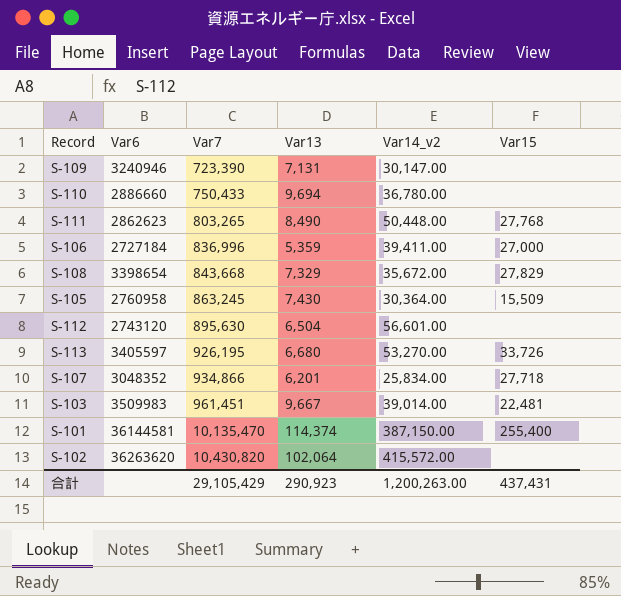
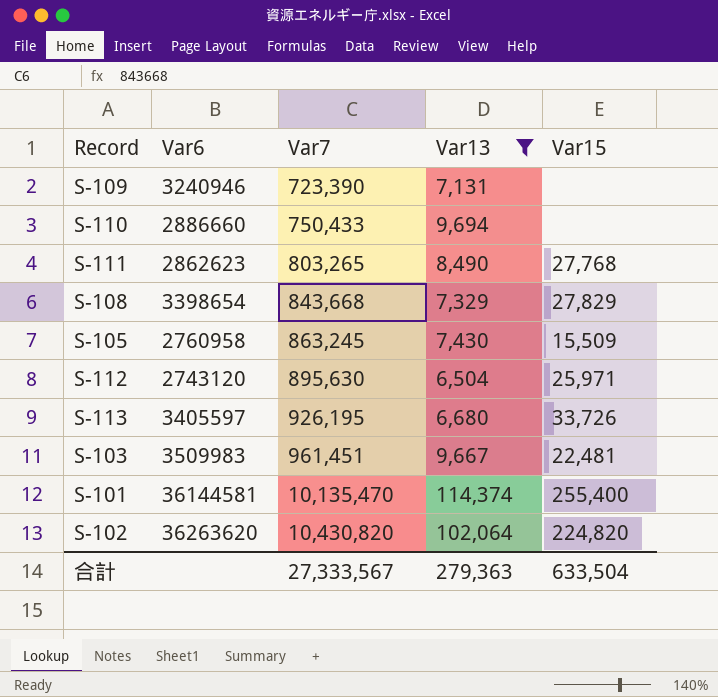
filter: none -> Var13 >= 6,504
column Var14_v2 | position: 5 -> none
S-112 | Var15: none -> 25,971
S-102 | Var15: none -> 224,820
合計 | Var7: 29,105,429 -> 27,333,567
合計 | Var13: 290,923 -> 279,363
合計 | Var15: 437,431 -> 633,504

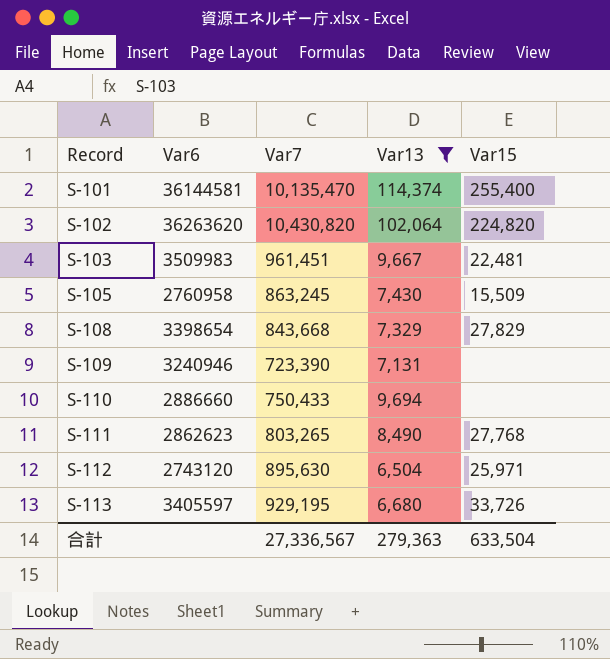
row order: Var7 ascending -> Record ascending
S-113 | Var7: 926,195 -> 929,195
合計 | Var7: 27,333,567 -> 27,336,567

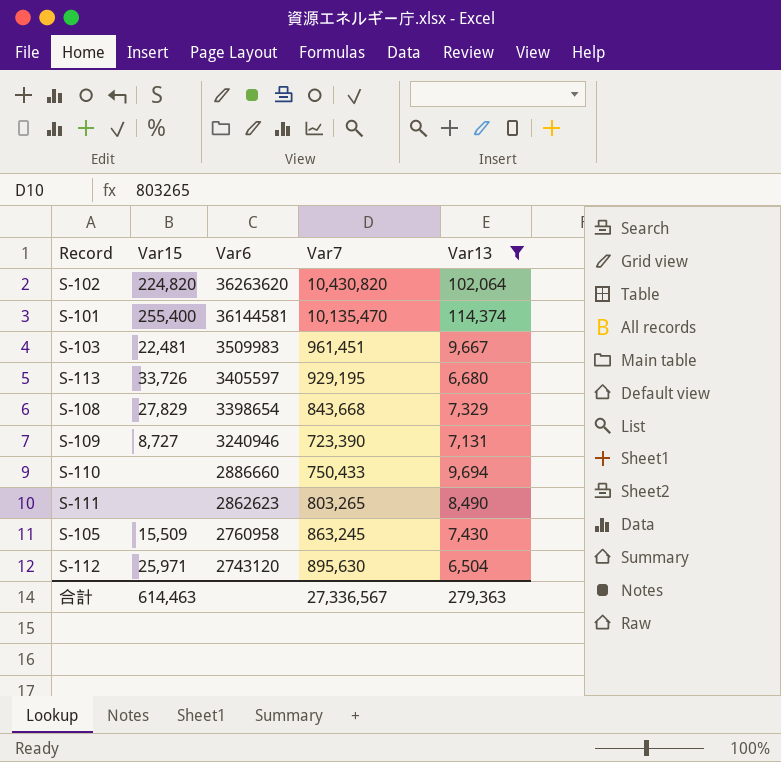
row order: Record ascending -> Var6 descending
column Var15 | position: 5 -> 2
S-109 | Var15: none -> 8,727
S-111 | Var15: 27,768 -> none
合計 | Var15: 633,504 -> 614,463

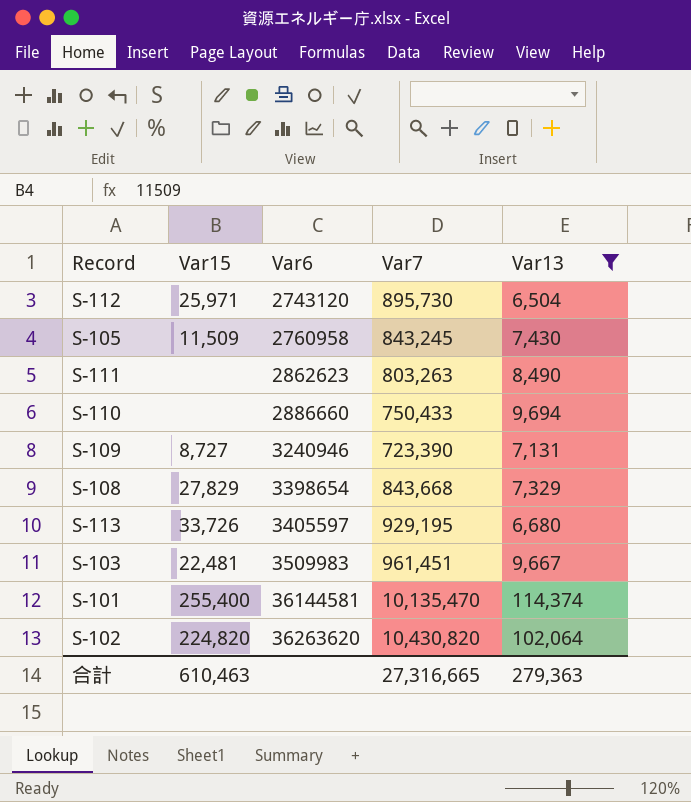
row order: Var6 descending -> Var6 ascending
S-112 | Var7: 895,630 -> 895,730
S-105 | Var15: 15,509 -> 11,509
S-105 | Var7: 863,245 -> 843,245
S-111 | Var7: 803,265 -> 803,263
合計 | Var15: 614,463 -> 610,463
合計 | Var7: 27,336,567 -> 27,316,665

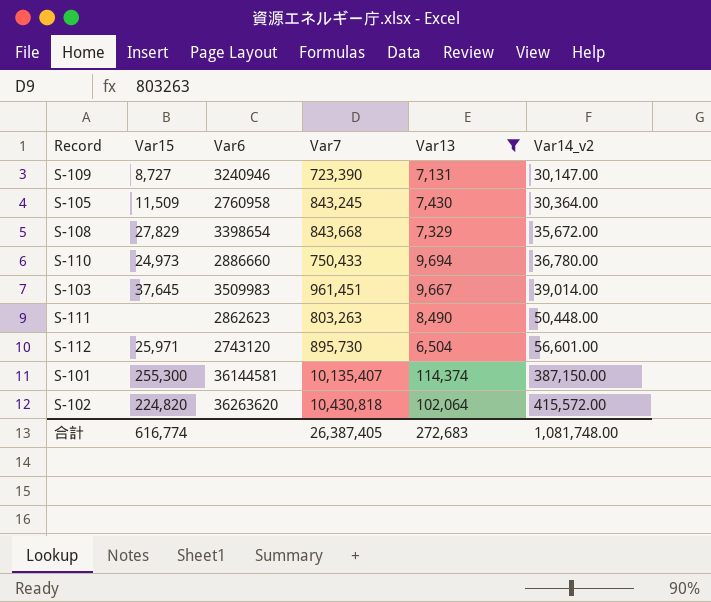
row order: Var6 ascending -> Var14_v2 ascending
column Var14_v2 | position: none -> 6
row S-113: 33,726 | 3405597 | 929,195 | 6,680 -> none
S-110 | Var15: none -> 24,973
S-103 | Var15: 22,481 -> 37,645
S-101 | Var15: 255,400 -> 255,300
S-101 | Var7: 10,135,470 -> 10,135,407
S-102 | Var7: 10,430,820 -> 10,430,818
合計 | Var15: 610,463 -> 616,774
合計 | Var7: 27,316,665 -> 26,387,405
合計 | Var13: 279,363 -> 272,683

